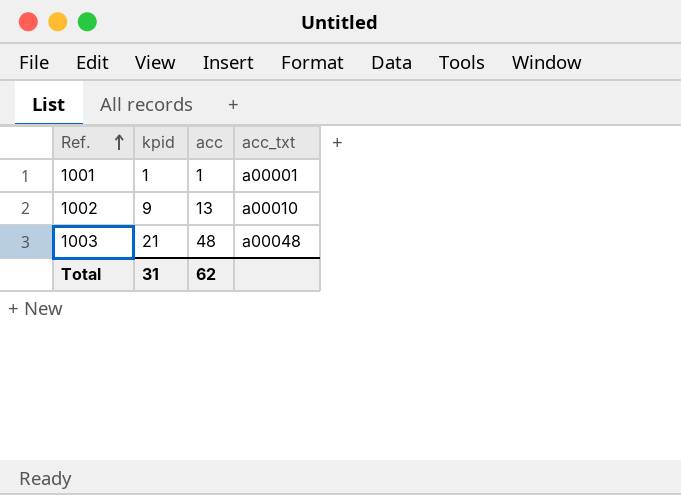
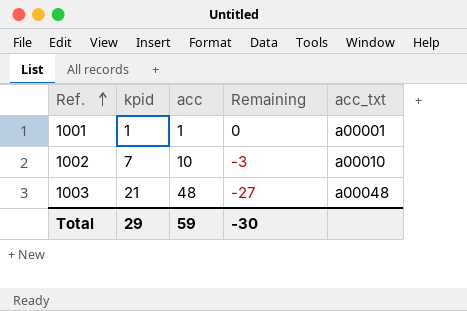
column Remaining | formula: none -> [kpid] - [acc]
1002 | kpid: 9 -> 7
1002 | acc: 13 -> 10
Total | kpid: 31 -> 29
Total | acc: 62 -> 59

